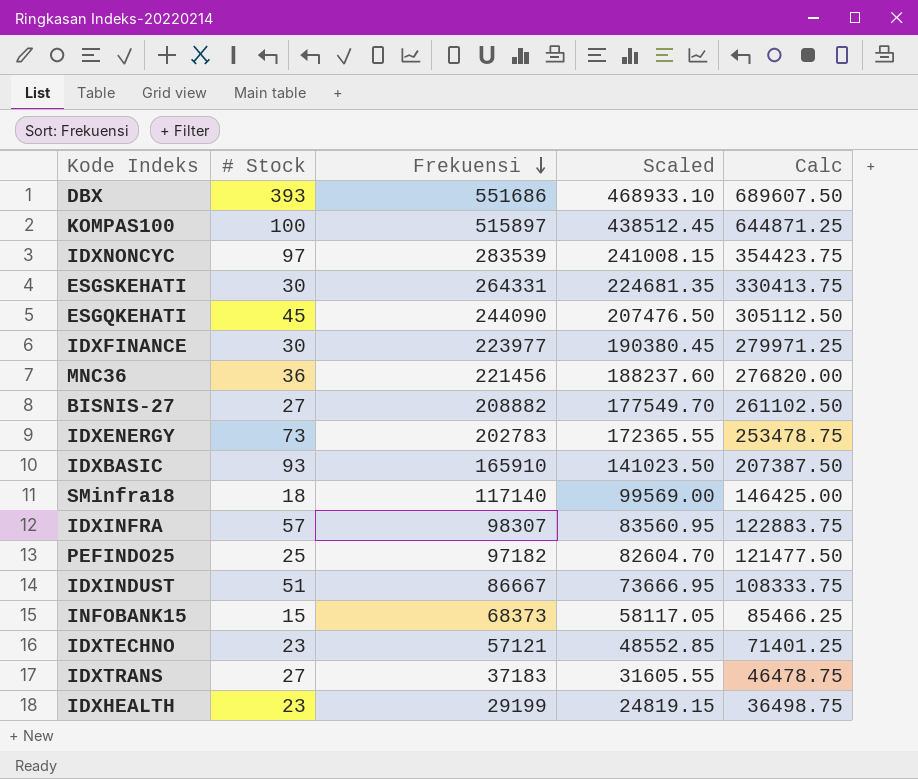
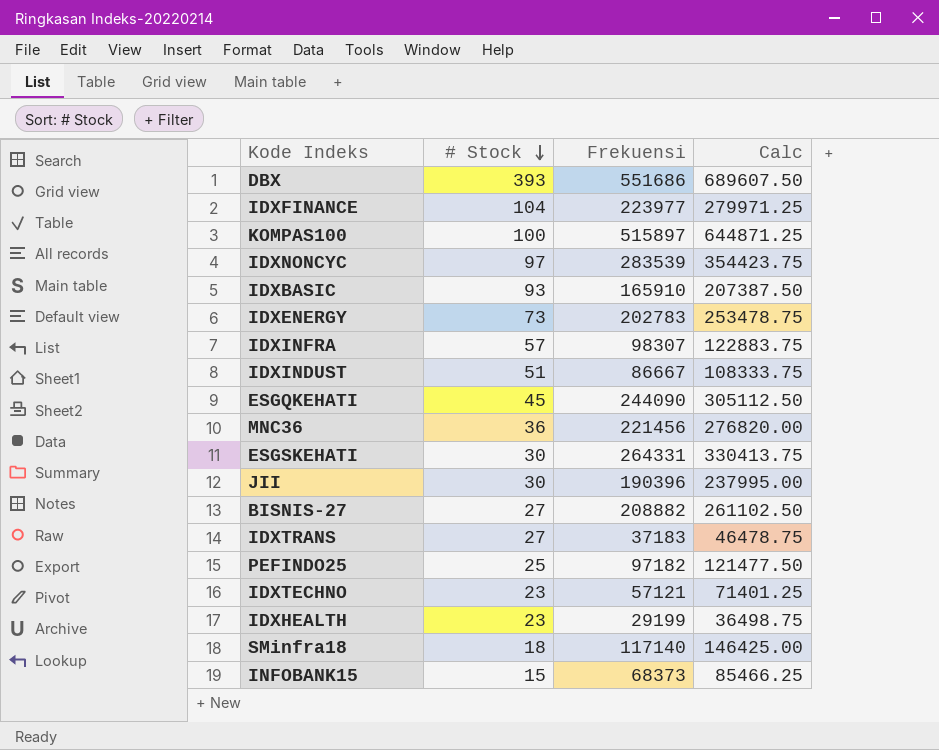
row order: Frekuensi descending -> # Stock descending
column Scaled | formula: [Frekuensi] * 0.85 -> none
IDXFINANCE | # Stock: 30 -> 104
row JII: none -> 30 | 190396 | 237995.00

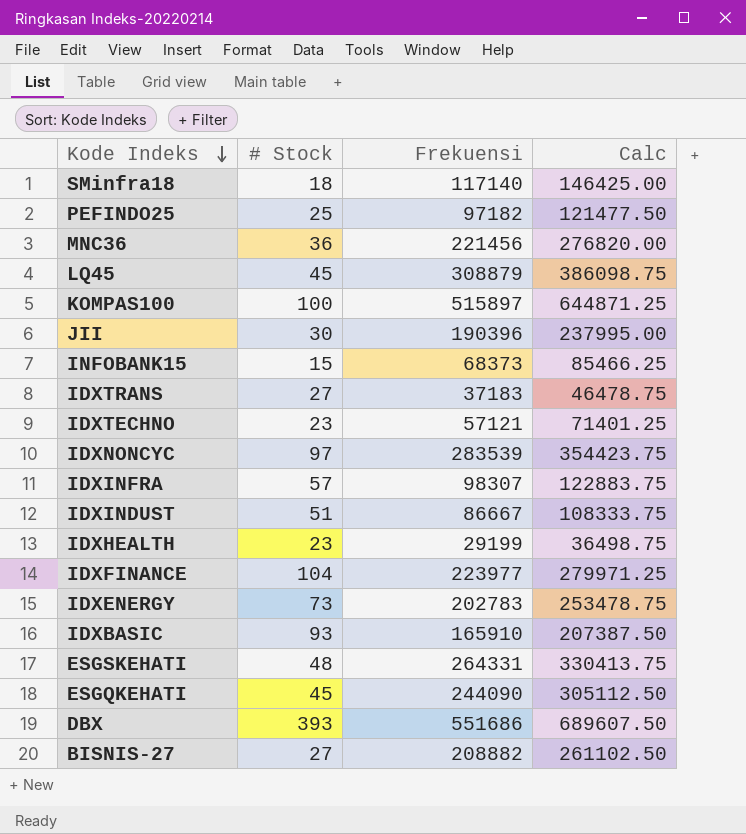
row order: # Stock descending -> Kode Indeks descending
row LQ45: none -> 45 | 308879 | 386098.75
ESGSKEHATI | # Stock: 30 -> 48

